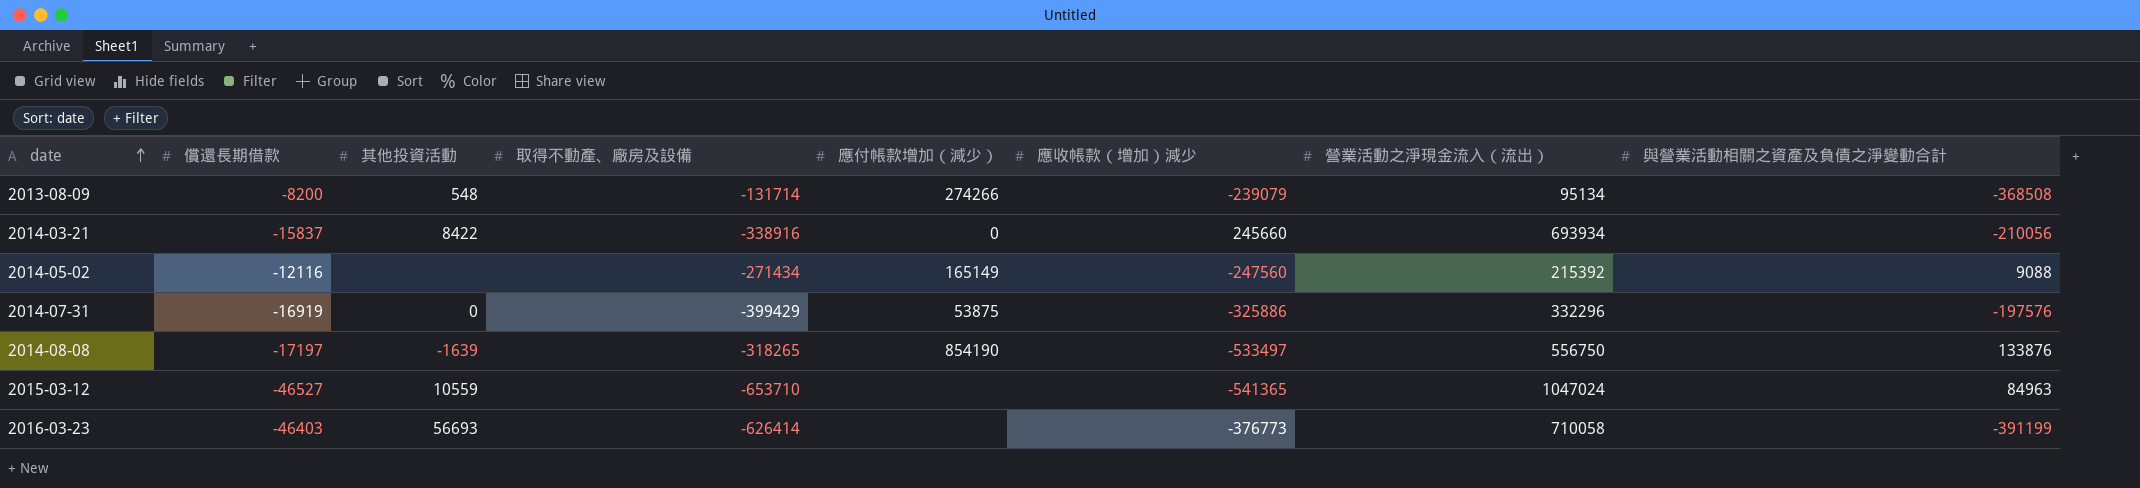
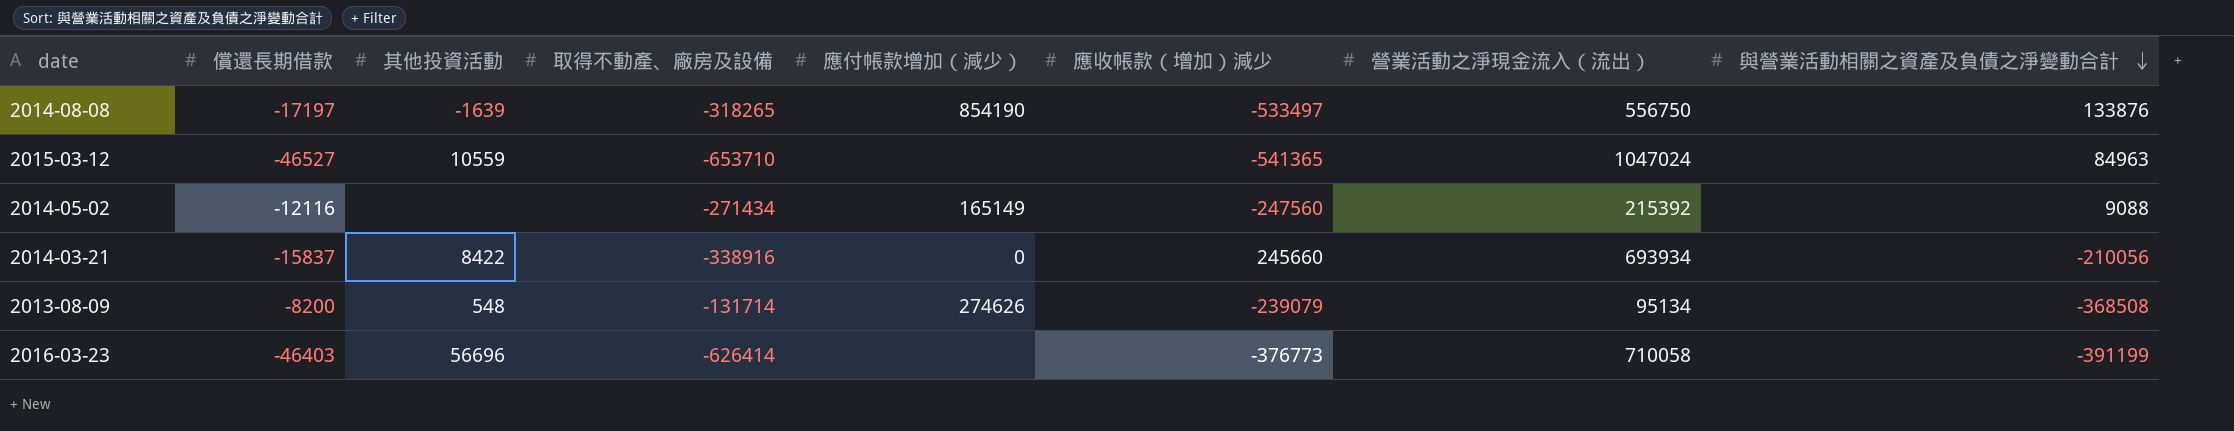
row order: date ascending -> 與營業活動相關之資產及負債之淨變動合計 descending
row 2014-07-31: -16919 | 0 | -399429 | 53875 | -325886 | 332296 | -197576 -> none
2013-08-09 | 應付帳款增加（減少）: 274266 -> 274626
2016-03-23 | 其他投資活動: 56693 -> 56696

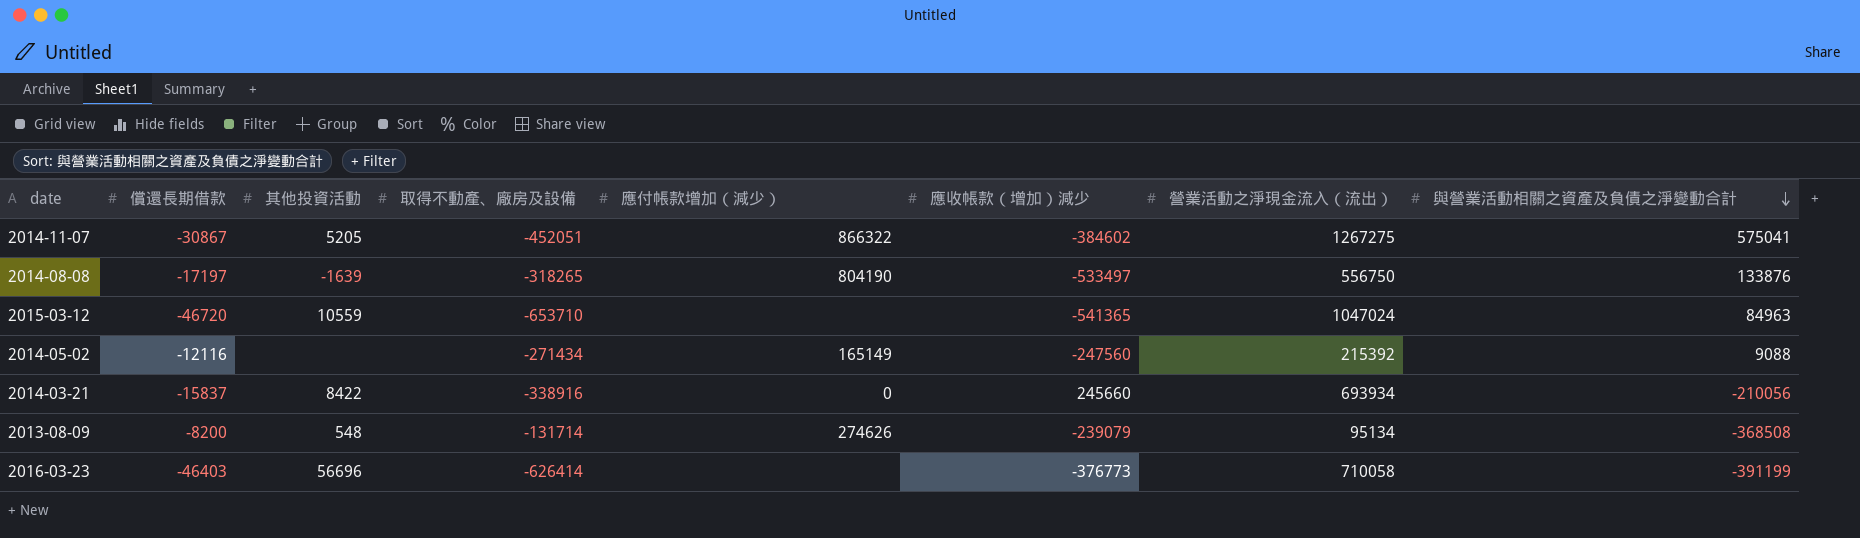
row 2014-11-07: none -> -30867 | 5205 | -452051 | 866322 | -384602 | 1267275 | 575041
2014-08-08 | 應付帳款增加（減少）: 854190 -> 804190
2015-03-12 | 償還長期借款: -46527 -> -46720

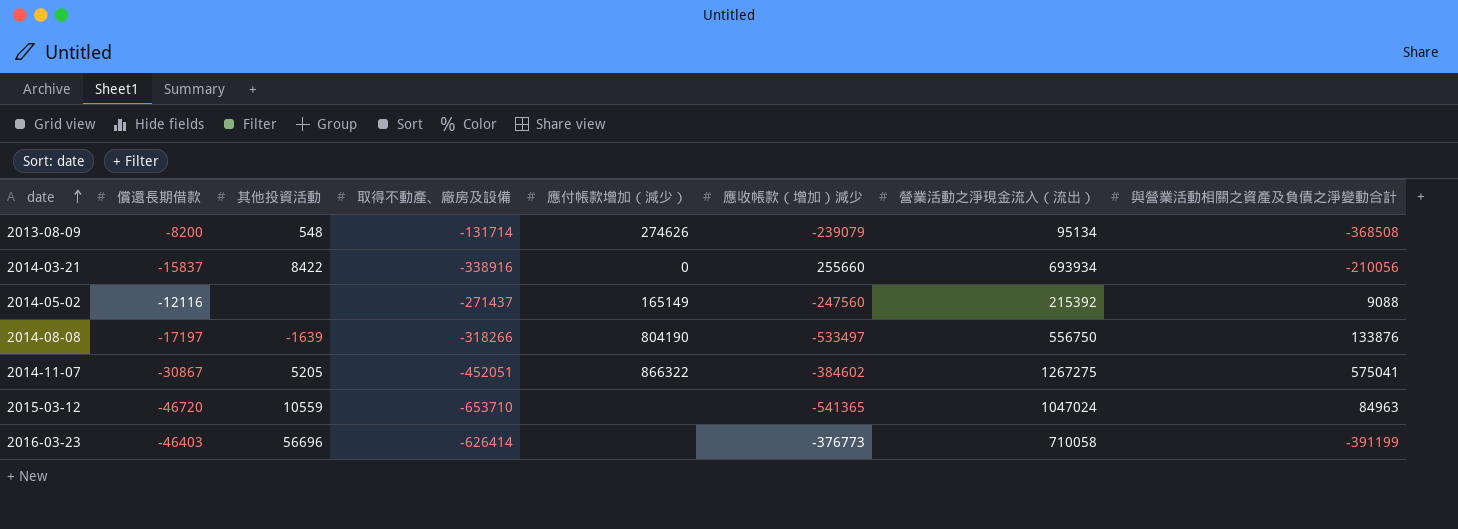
row order: 與營業活動相關之資產及負債之淨變動合計 descending -> date ascending
2014-03-21 | 應收帳款（增加）減少: 245660 -> 255660
2014-05-02 | 取得不動產、廠房及設備: -271434 -> -271437
2014-08-08 | 取得不動產、廠房及設備: -318265 -> -318266

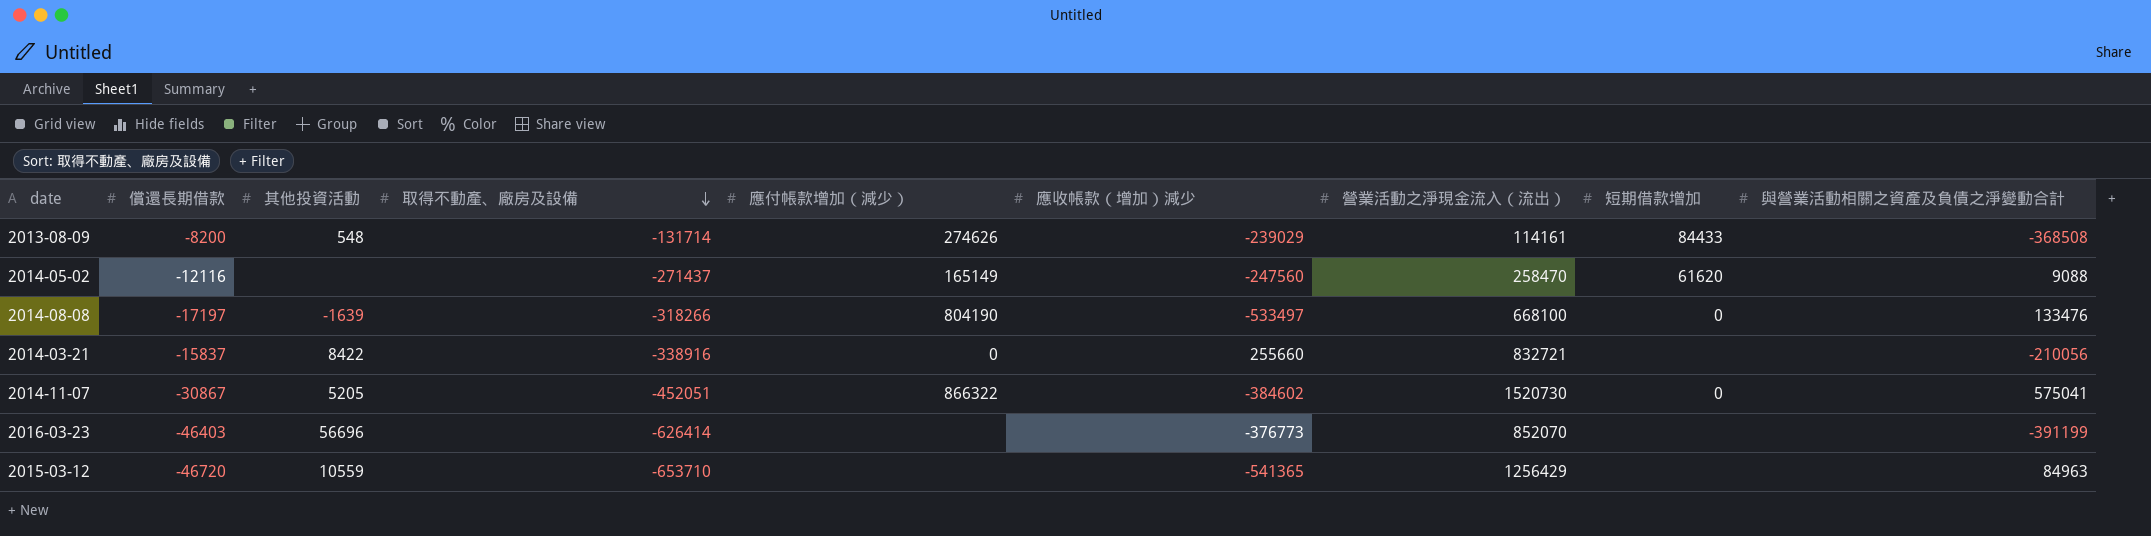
row order: date ascending -> 取得不動產、廠房及設備 descending
column 短期借款增加 | position: none -> 8
2013-08-09 | 應收帳款（增加）減少: -239079 -> -239029
2013-08-09 | 營業活動之淨現金流入（流出）: 95134 -> 114161
2014-05-02 | 營業活動之淨現金流入（流出）: 215392 -> 258470
2014-08-08 | 營業活動之淨現金流入（流出）: 556750 -> 668100
2014-08-08 | 與營業活動相關之資產及負債之淨變動合計: 133876 -> 133476
2014-03-21 | 營業活動之淨現金流入（流出）: 693934 -> 832721
2014-11-07 | 營業活動之淨現金流入（流出）: 1267275 -> 1520730
2016-03-23 | 營業活動之淨現金流入（流出）: 710058 -> 852070
2015-03-12 | 營業活動之淨現金流入（流出）: 1047024 -> 1256429

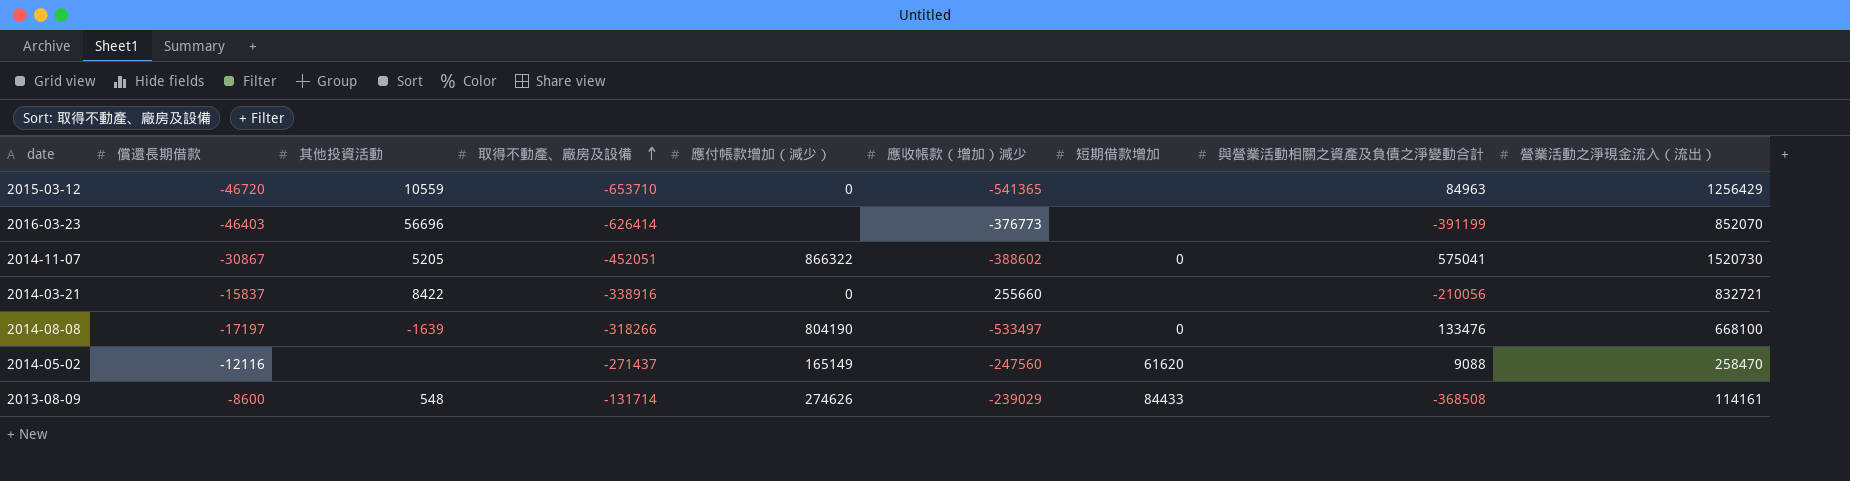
row order: 取得不動產、廠房及設備 descending -> 取得不動產、廠房及設備 ascending
column 營業活動之淨現金流入（流出） | position: 7 -> 9
2015-03-12 | 應付帳款增加（減少）: none -> 0
2014-11-07 | 應收帳款（增加）減少: -384602 -> -388602
2013-08-09 | 償還長期借款: -8200 -> -8600

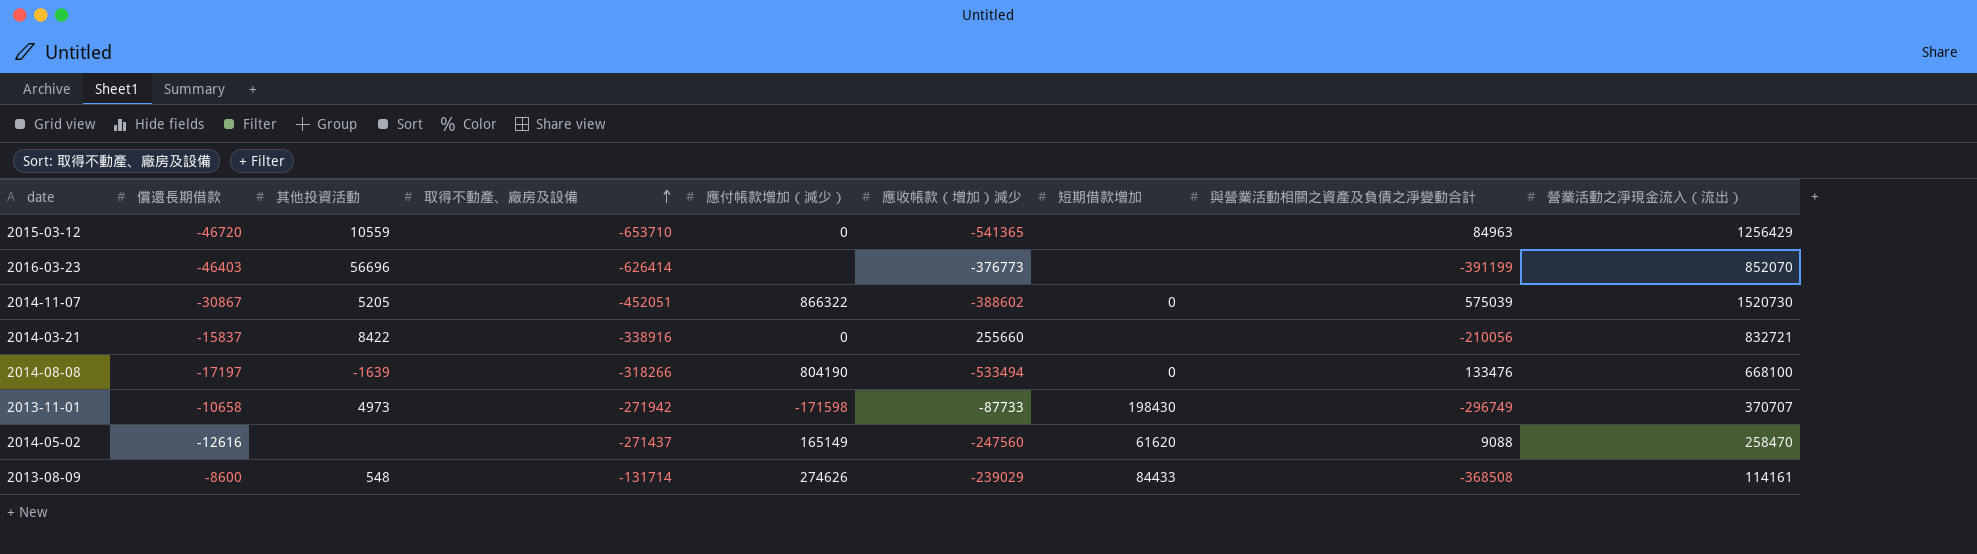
2014-11-07 | 與營業活動相關之資產及負債之淨變動合計: 575041 -> 575039
2014-08-08 | 應收帳款（增加）減少: -533497 -> -533494
row 2013-11-01: none -> -10658 | 4973 | -271942 | -171598 | -87733 | 198430 | -296749 | 370707
2014-05-02 | 償還長期借款: -12116 -> -12616

